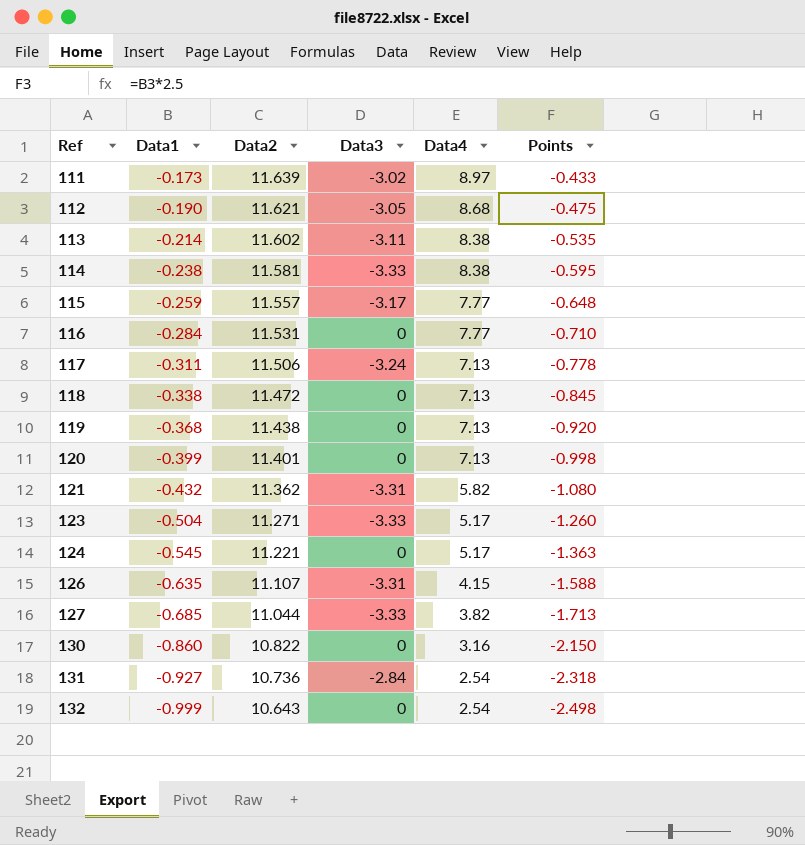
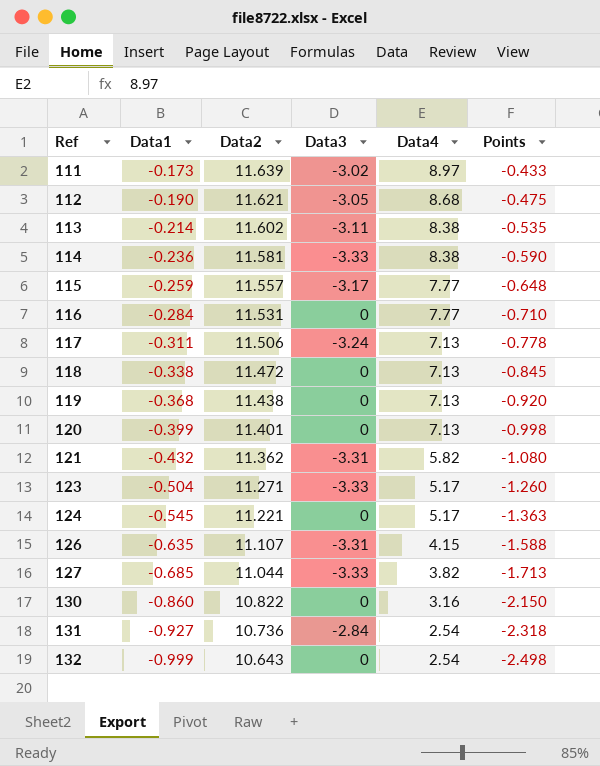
114 | Data1: -0.238 -> -0.236
114 | Points: -0.595 -> -0.590

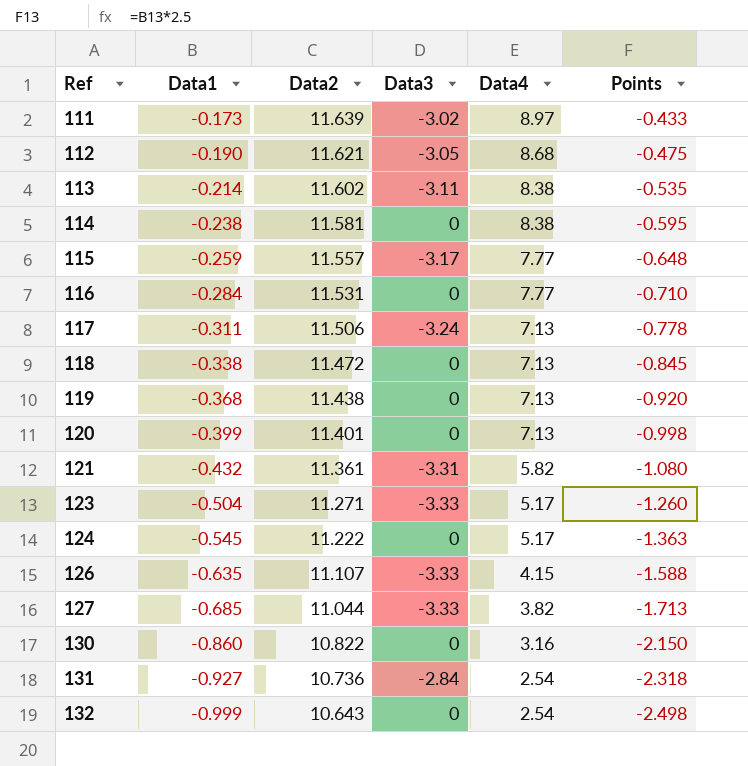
114 | Data1: -0.236 -> -0.238
114 | Data3: -3.33 -> 0
114 | Points: -0.590 -> -0.595
121 | Data2: 11.362 -> 11.361
124 | Data2: 11.221 -> 11.222
126 | Data3: -3.31 -> -3.33

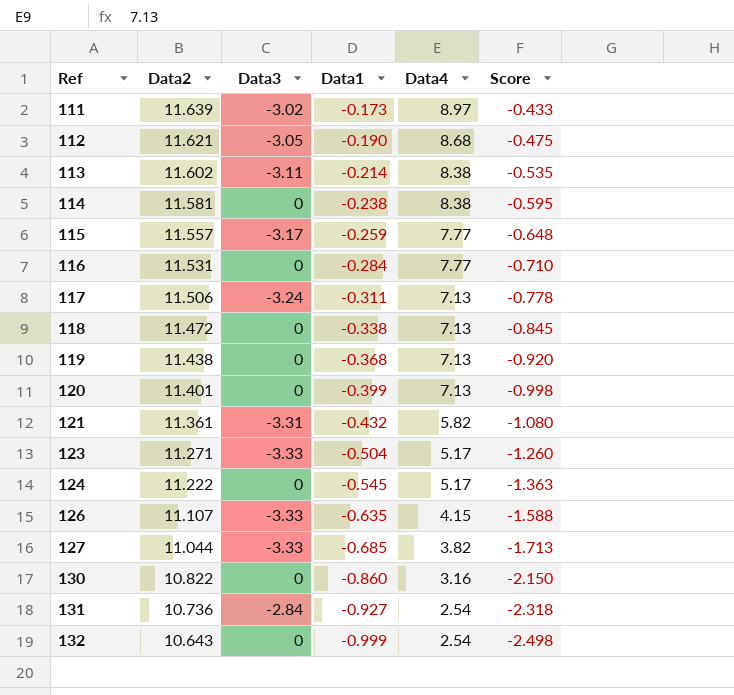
column Data1 | position: 2 -> 4
column name: Points -> Score

